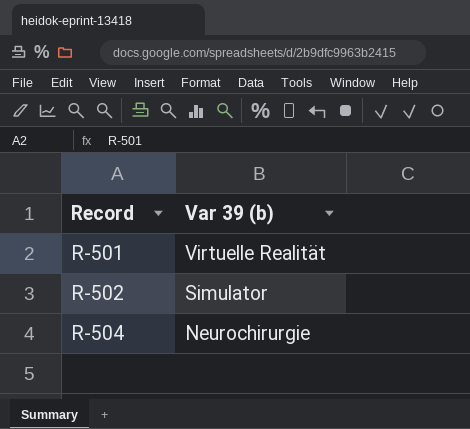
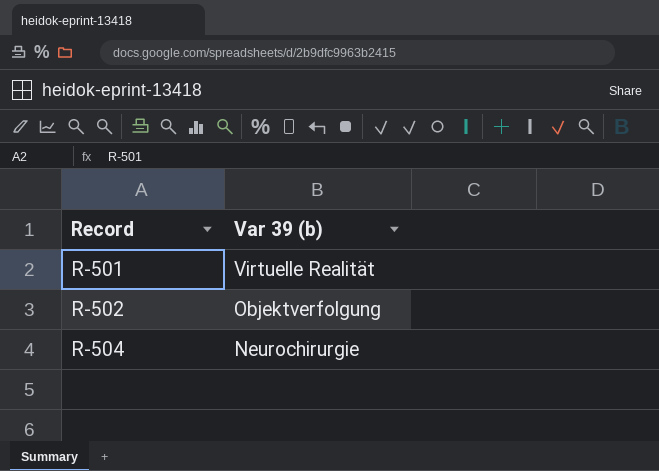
R-502 | Var 39 (b): Simulator -> Objektverfolgung

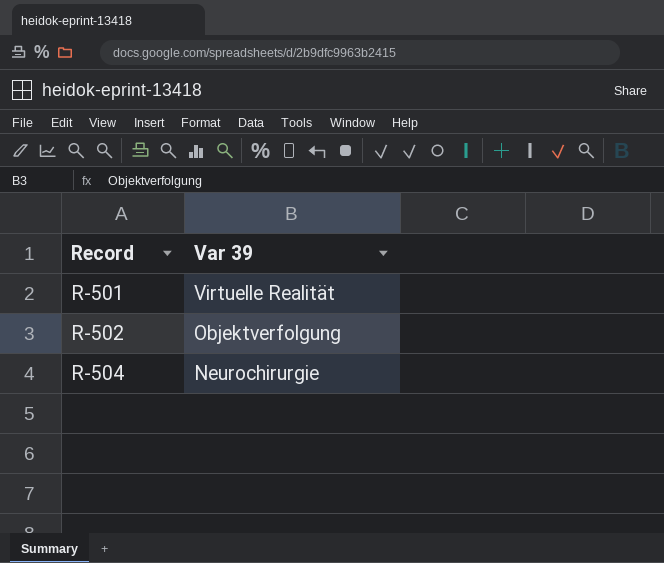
column name: Var 39 (b) -> Var 39

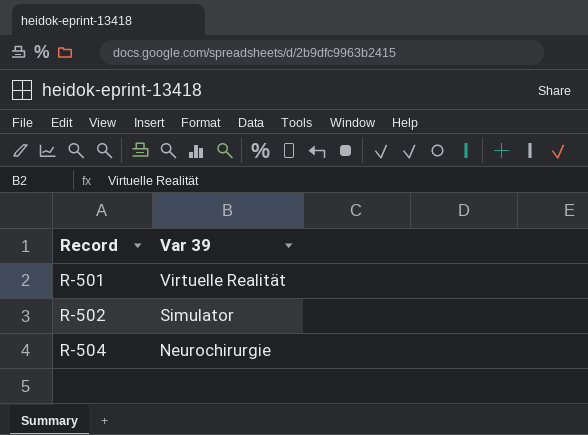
R-502 | Var 39: Objektverfolgung -> Simulator

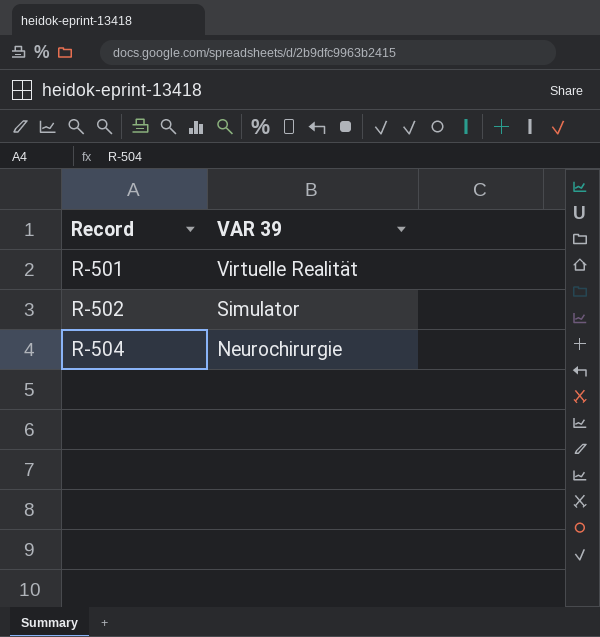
column name: Var 39 -> VAR 39

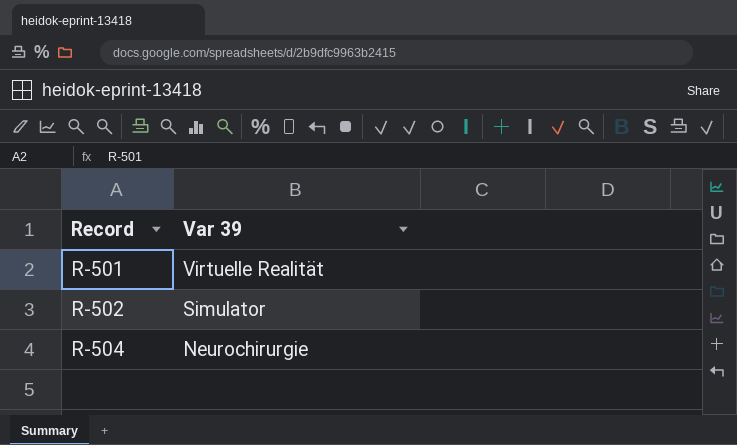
column name: VAR 39 -> Var 39

